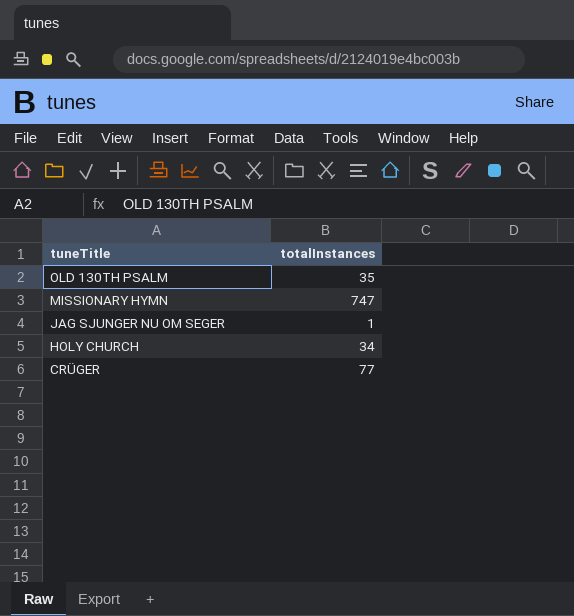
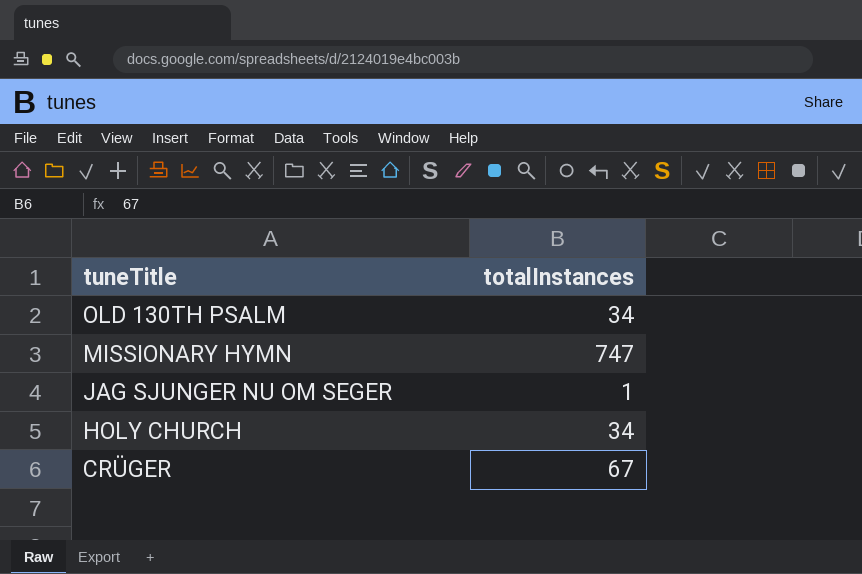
OLD 130TH PSALM | totalInstances: 35 -> 34
CRÜGER | totalInstances: 77 -> 67

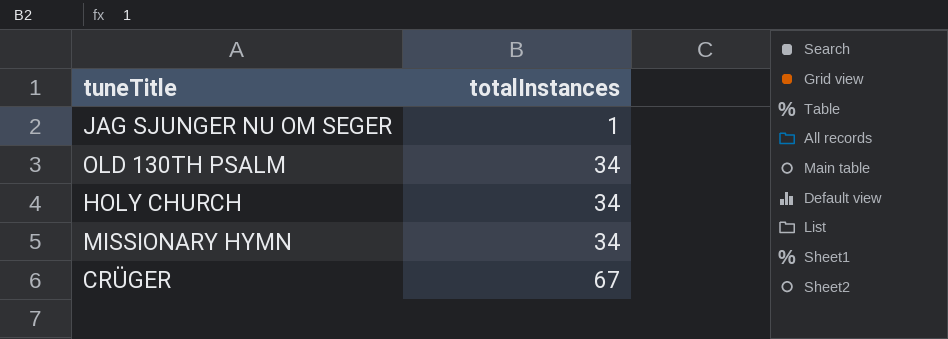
row order: tuneTitle descending -> totalInstances ascending
MISSIONARY HYMN | totalInstances: 747 -> 34

